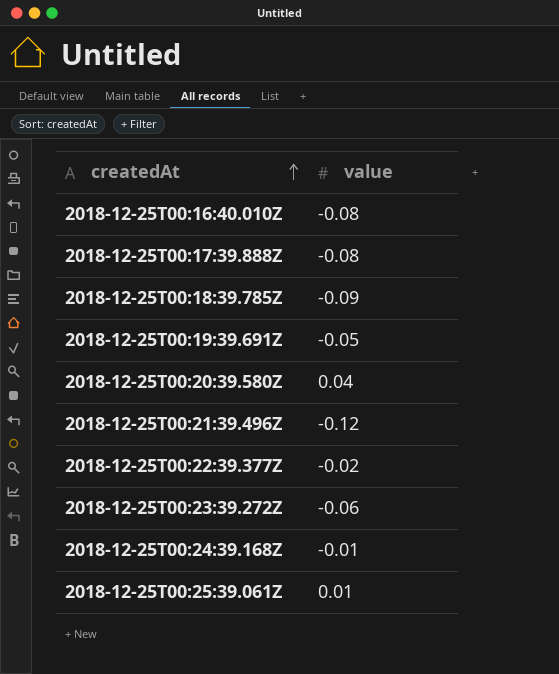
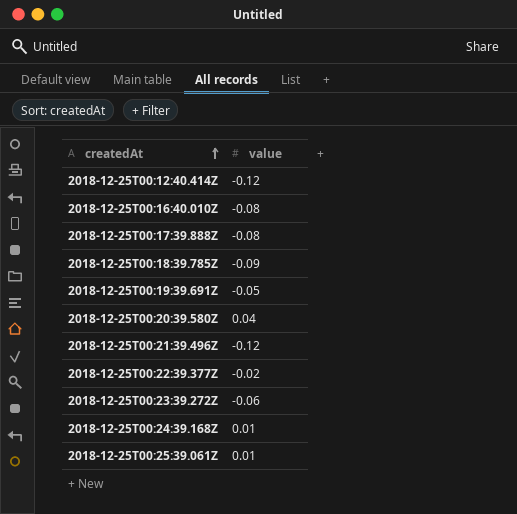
row 2018-12-25T00:12:40.414Z: none -> -0.12
2018-12-25T00:24:39.168Z | value: -0.01 -> 0.01

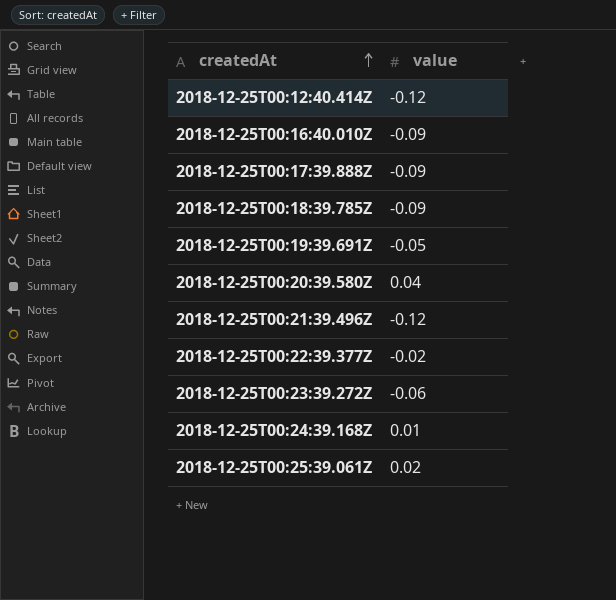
2018-12-25T00:16:40.010Z | value: -0.08 -> -0.09
2018-12-25T00:17:39.888Z | value: -0.08 -> -0.09
2018-12-25T00:25:39.061Z | value: 0.01 -> 0.02

